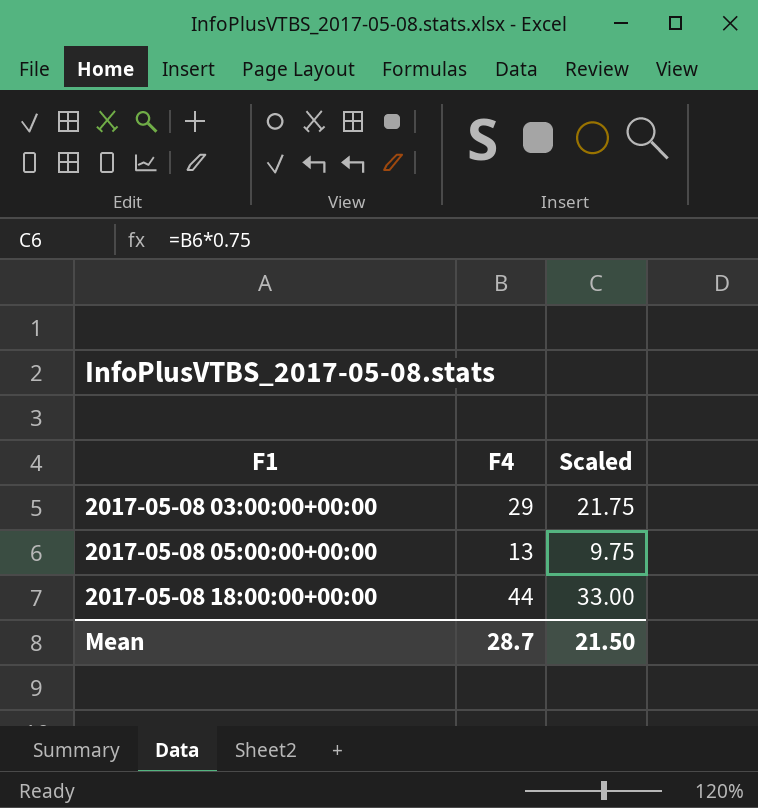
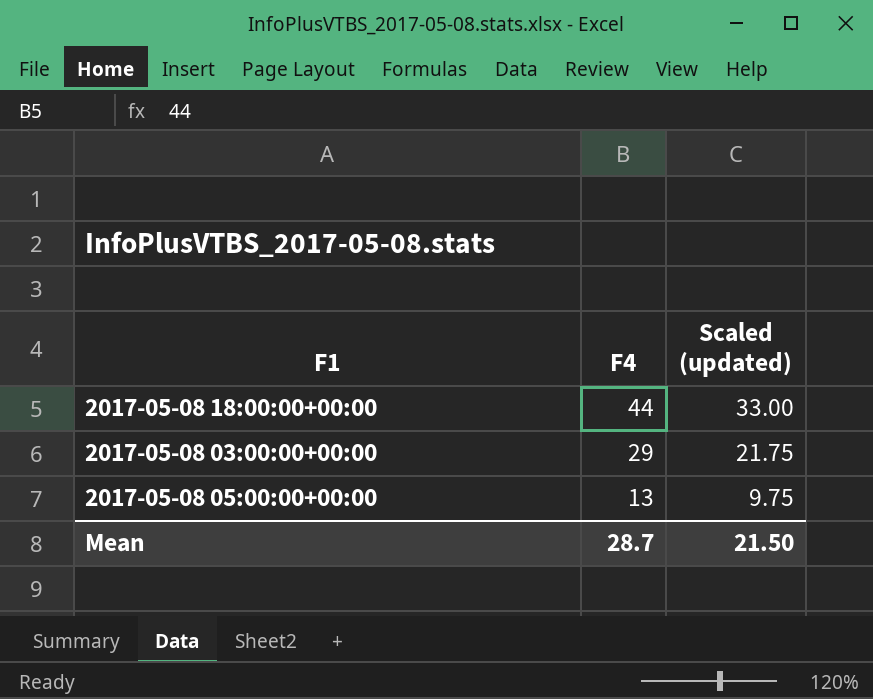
row order: F1 ascending -> F4 descending
column name: Scaled -> Scaled (updated)

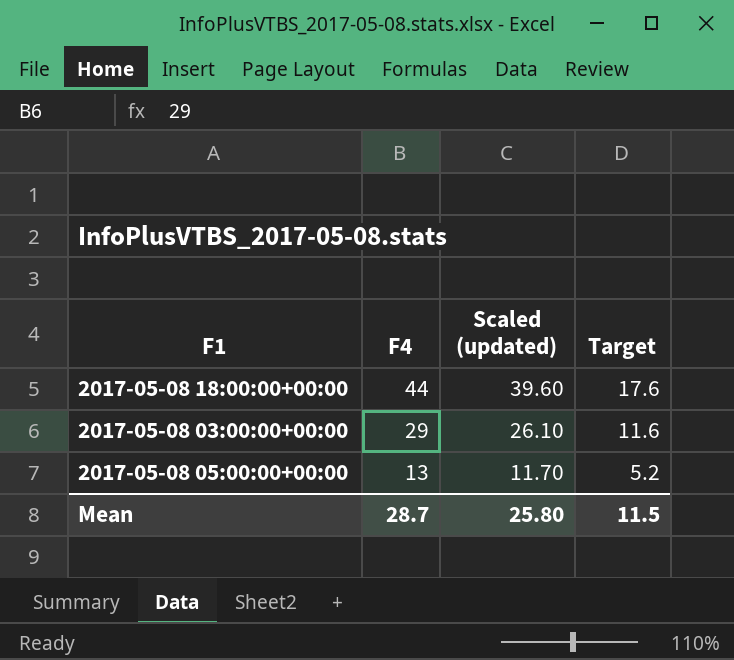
column Scaled (updated) | formula: [F4] * 0.75 -> [F4] * 0.9
column Target | formula: none -> [F4] * 0.4
Mean | Scaled (updated): 21.50 -> 25.80

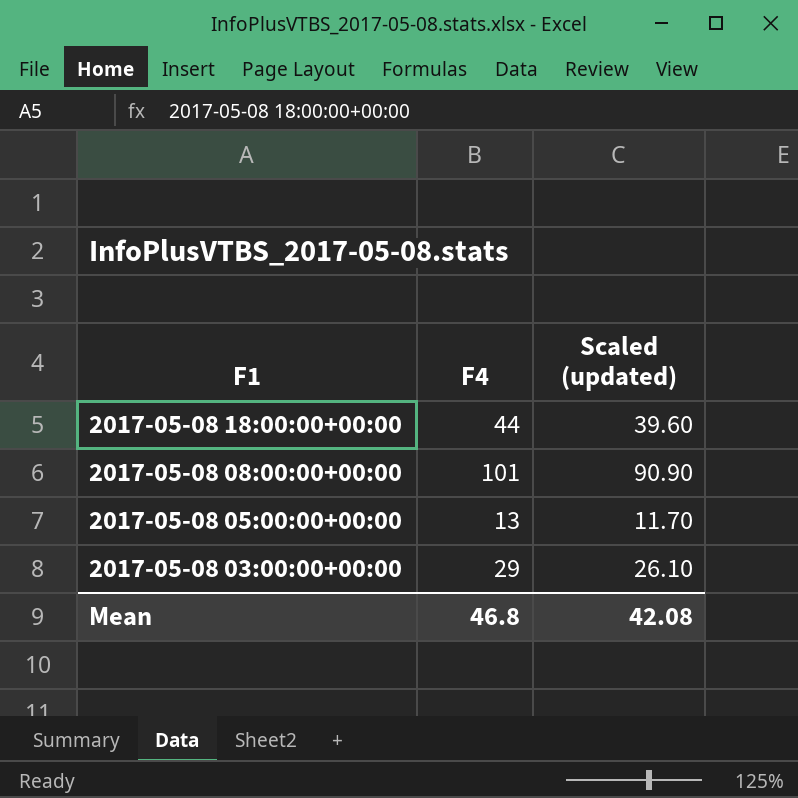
row order: F4 descending -> F1 descending
column Target | formula: [F4] * 0.4 -> none
row 2017-05-08 08:00:00+00:00: none -> 101 | 90.90
Mean | F4: 28.7 -> 46.8
Mean | Scaled (updated): 25.80 -> 42.08

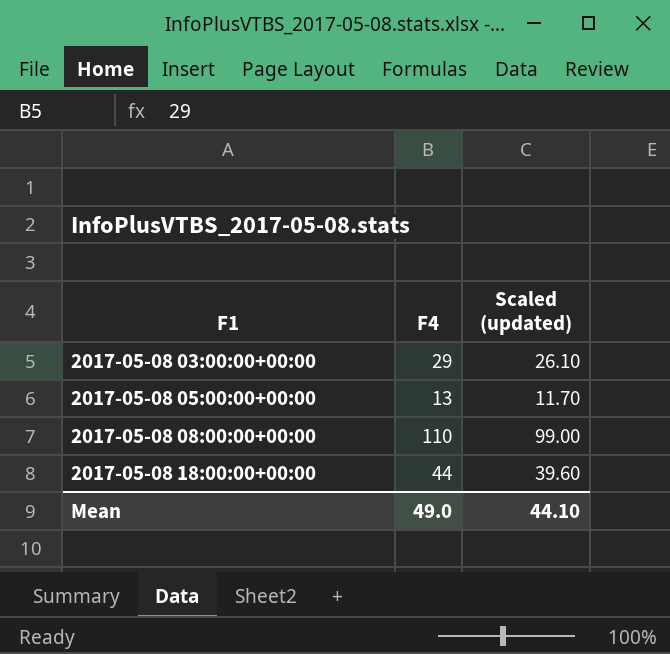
row order: F1 descending -> F1 ascending
2017-05-08 08:00:00+00:00 | F4: 101 -> 110
2017-05-08 08:00:00+00:00 | Scaled (updated): 90.90 -> 99.00
Mean | F4: 46.8 -> 49.0
Mean | Scaled (updated): 42.08 -> 44.10

